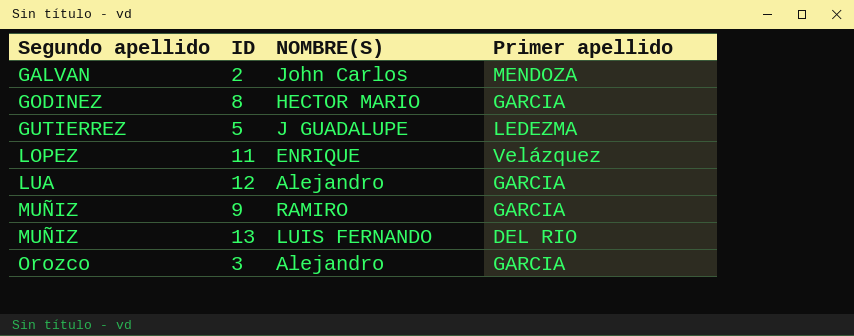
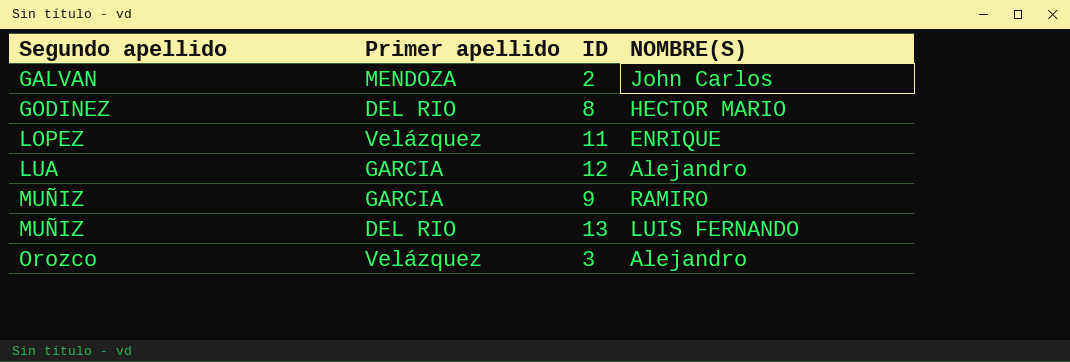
column Primer apellido | position: 4 -> 2
row 5: GUTIERREZ | J GUADALUPE | LEDEZMA -> none
8 | Primer apellido: GARCIA -> DEL RIO
3 | Primer apellido: GARCIA -> Velázquez

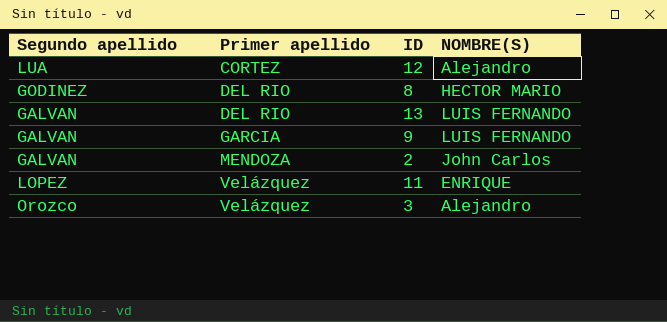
row order: Segundo apellido ascending -> Primer apellido ascending
12 | Primer apellido: GARCIA -> CORTEZ
13 | Segundo apellido: MUÑIZ -> GALVAN
9 | Segundo apellido: MUÑIZ -> GALVAN
9 | NOMBRE(S): RAMIRO -> LUIS FERNANDO

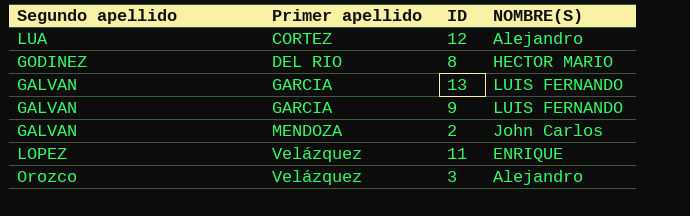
13 | Primer apellido: DEL RIO -> GARCIA

